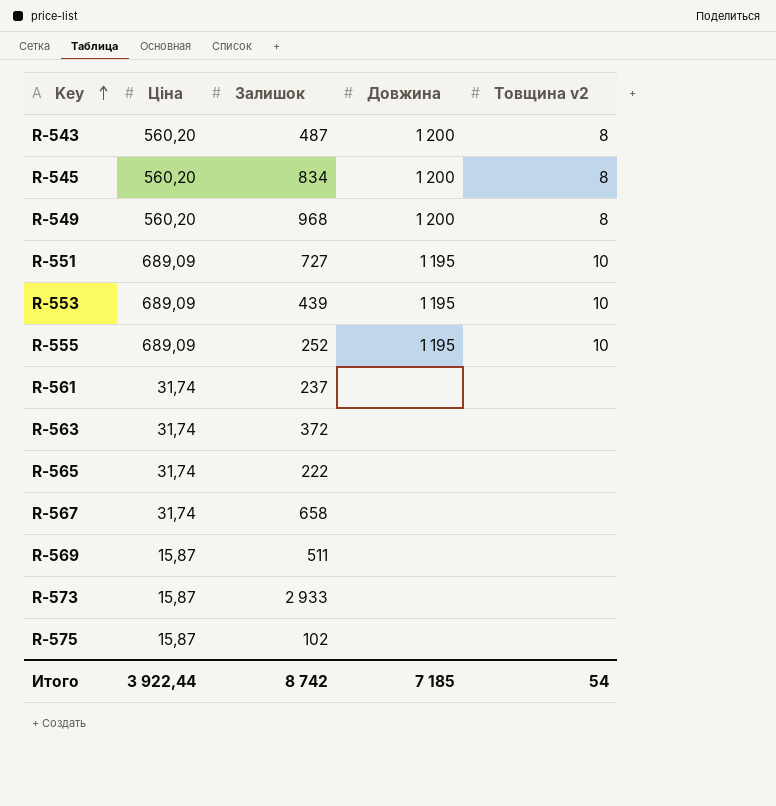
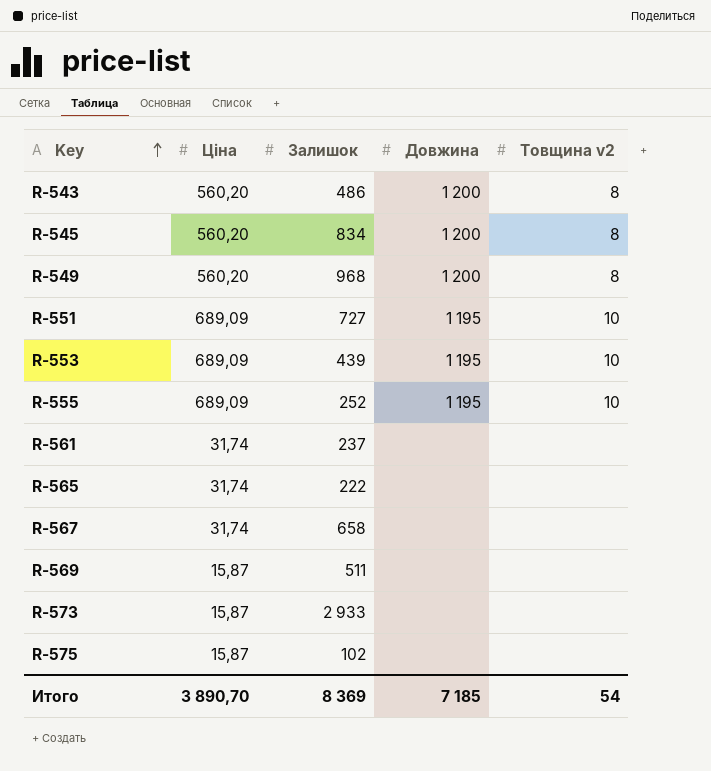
row R-563: 31,74 | 372 | none | none -> none
R-543 | Залишок: 487 -> 486
Итого | Ціна: 3 922,44 -> 3 890,70
Итого | Залишок: 8 742 -> 8 369

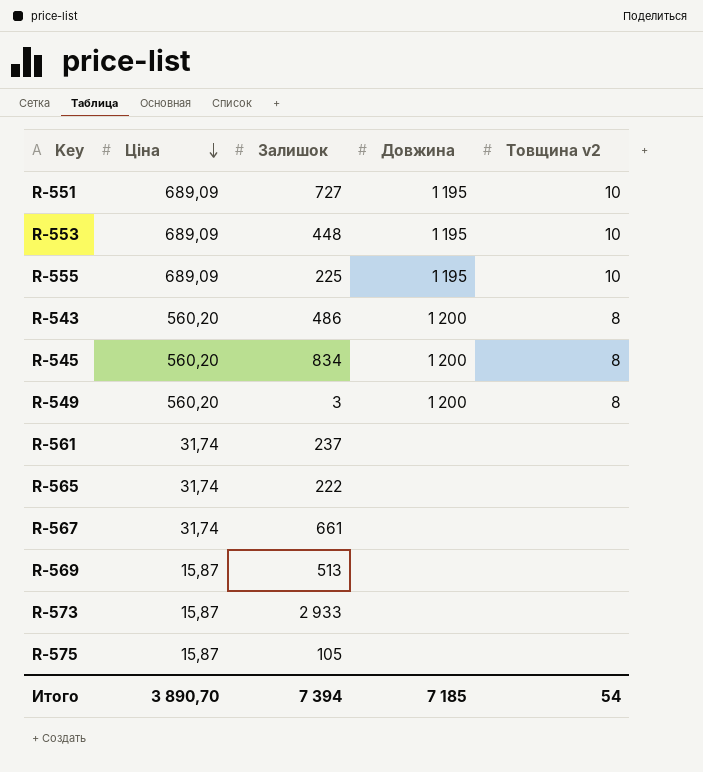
row order: Key ascending -> Ціна descending
R-553 | Залишок: 439 -> 448
R-555 | Залишок: 252 -> 225
R-549 | Залишок: 968 -> 3
R-567 | Залишок: 658 -> 661
R-569 | Залишок: 511 -> 513
R-575 | Залишок: 102 -> 105
Итого | Залишок: 8 369 -> 7 394

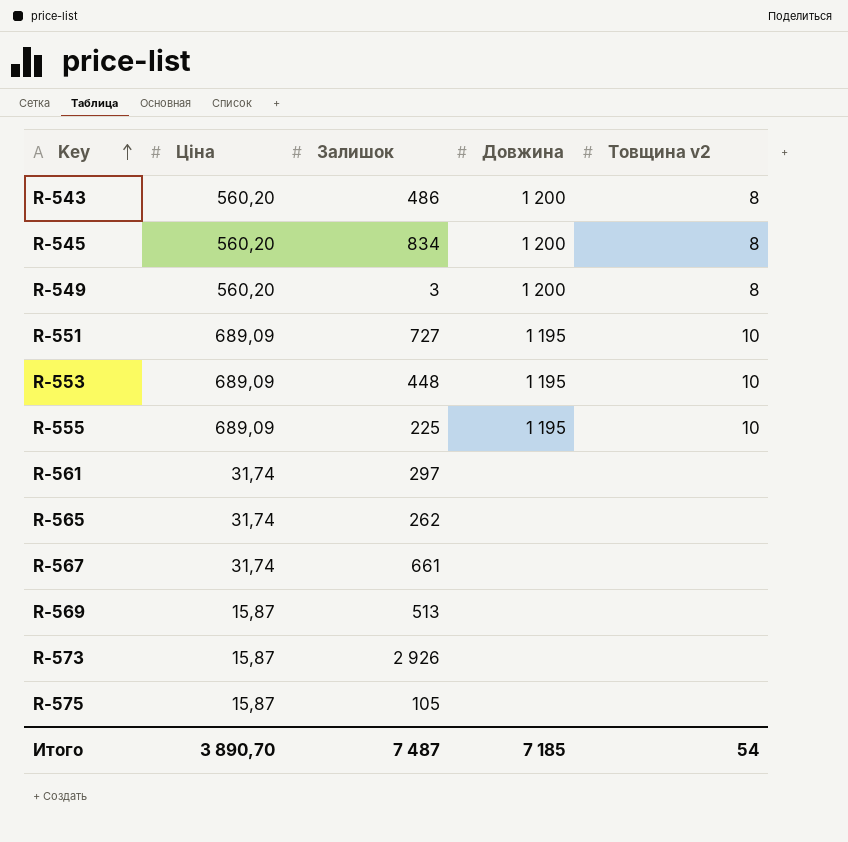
row order: Ціна descending -> Key ascending
R-561 | Залишок: 237 -> 297
R-565 | Залишок: 222 -> 262
R-573 | Залишок: 2 933 -> 2 926
Итого | Залишок: 7 394 -> 7 487

